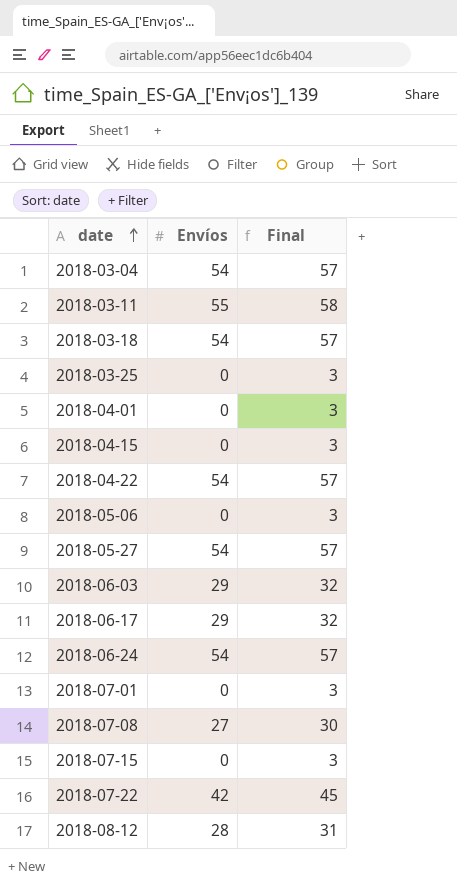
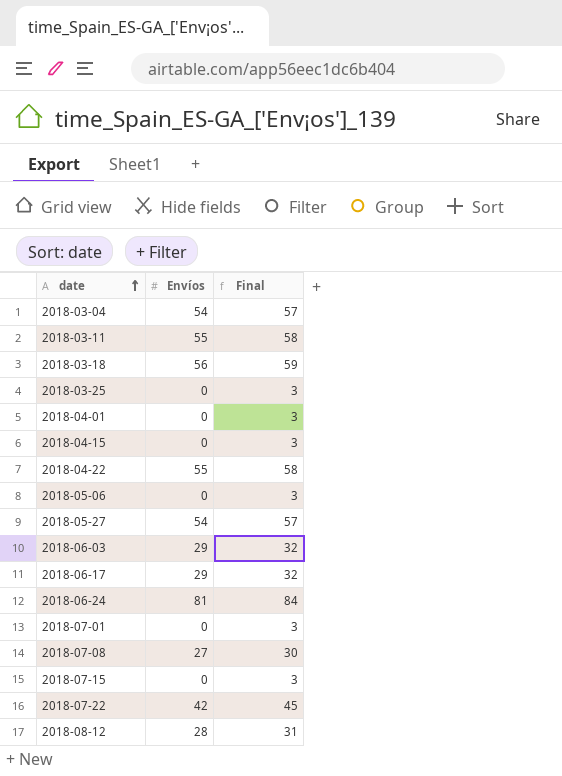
2018-03-18 | Envíos: 54 -> 56
2018-03-18 | Final: 57 -> 59
2018-04-22 | Envíos: 54 -> 55
2018-04-22 | Final: 57 -> 58
2018-06-24 | Envíos: 54 -> 81
2018-06-24 | Final: 57 -> 84

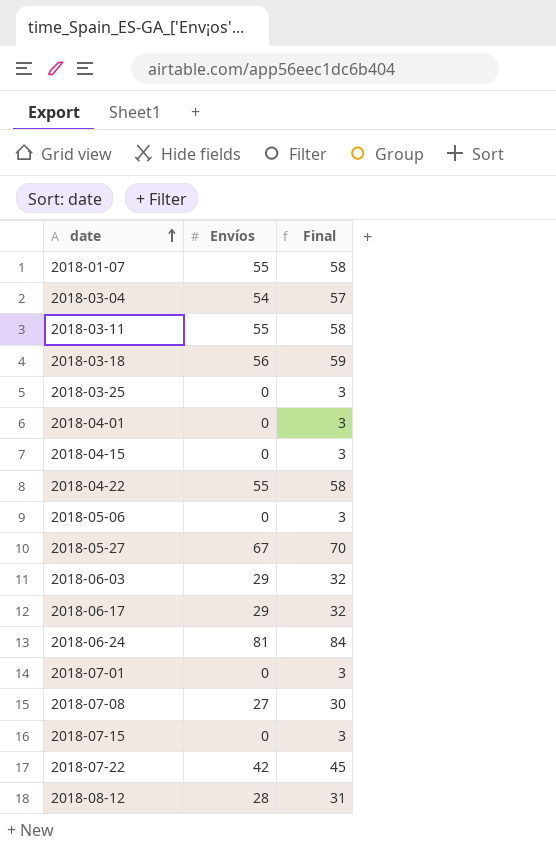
row 2018-01-07: none -> 55 | 58
2018-05-27 | Envíos: 54 -> 67
2018-05-27 | Final: 57 -> 70

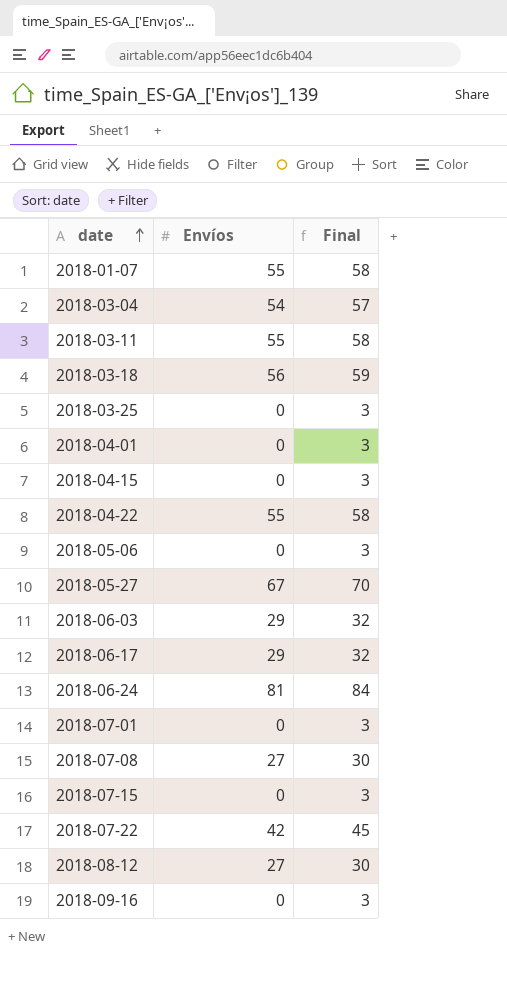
2018-08-12 | Envíos: 28 -> 27
2018-08-12 | Final: 31 -> 30
row 2018-09-16: none -> 0 | 3

